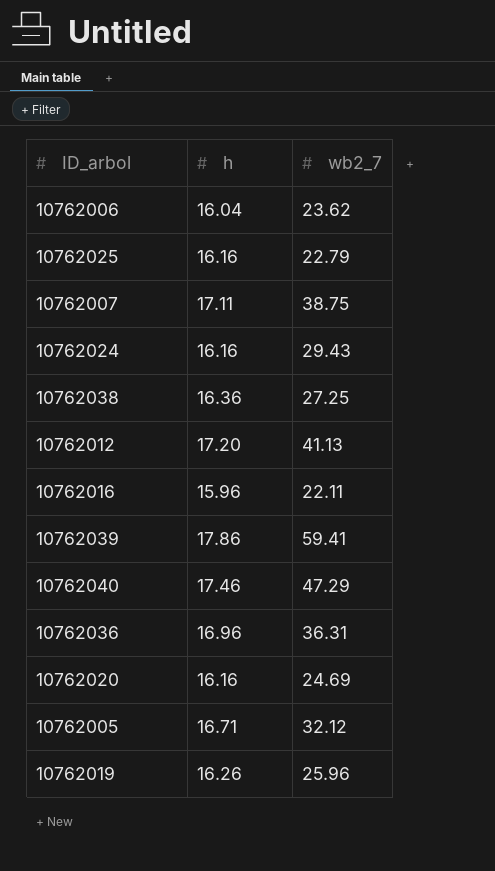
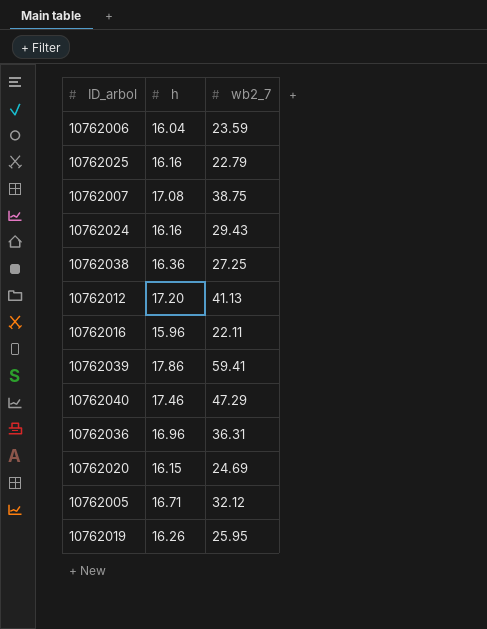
10762006 | wb2_7: 23.62 -> 23.59
10762007 | h: 17.11 -> 17.08
10762020 | h: 16.16 -> 16.15
10762019 | wb2_7: 25.96 -> 25.95

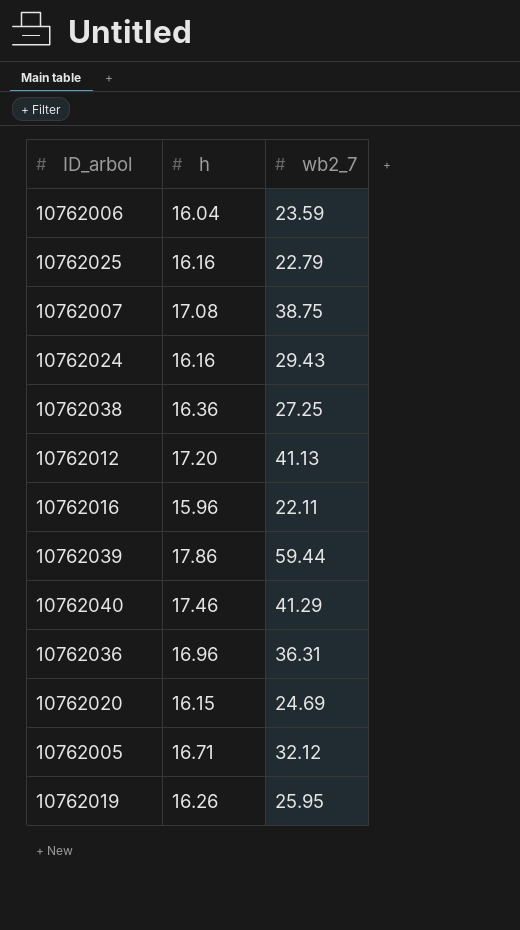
10762039 | wb2_7: 59.41 -> 59.44
10762040 | wb2_7: 47.29 -> 41.29

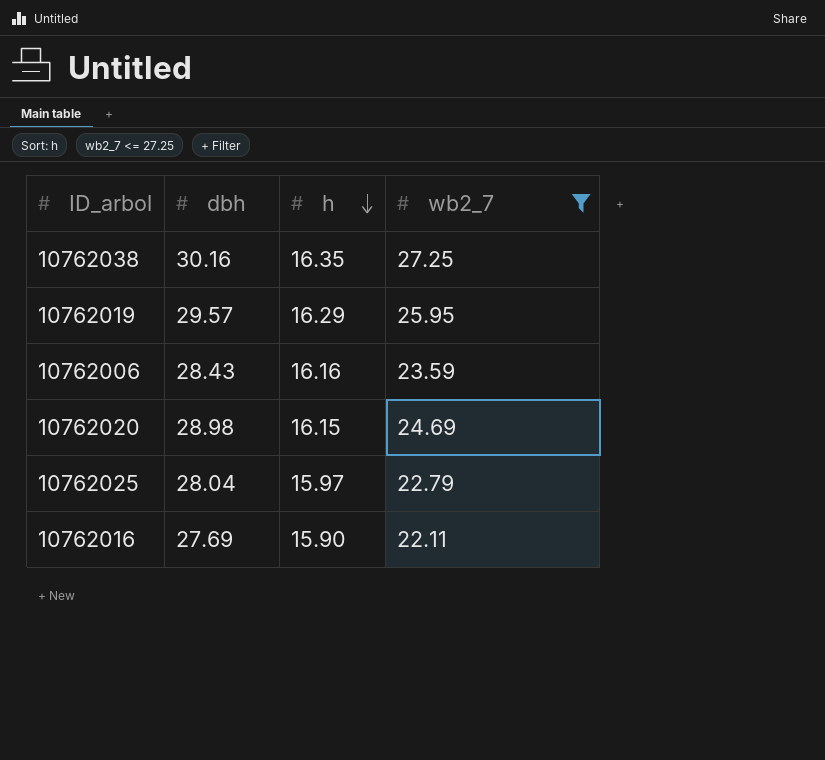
filter: none -> wb2_7 <= 27.25
row order: none -> h descending
column dbh | position: none -> 2
10762038 | h: 16.36 -> 16.35
10762019 | h: 16.26 -> 16.29
10762006 | h: 16.04 -> 16.16
10762025 | h: 16.16 -> 15.97
10762016 | h: 15.96 -> 15.90

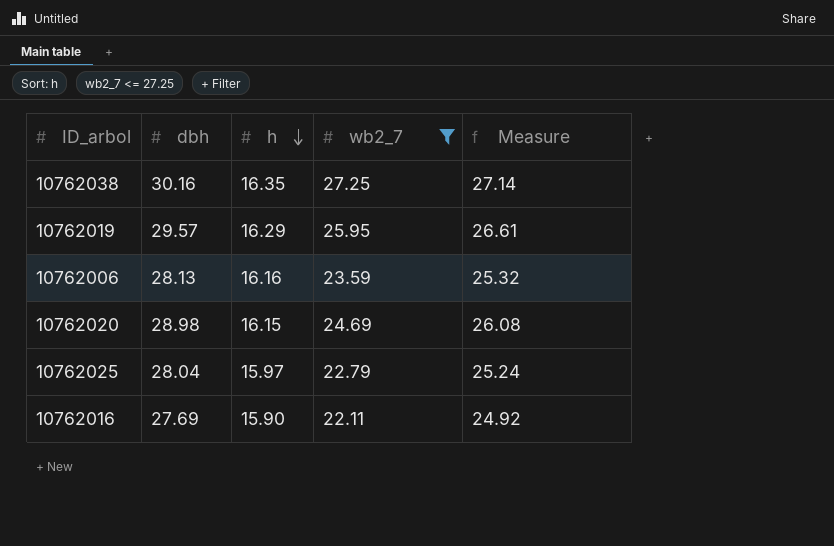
column Measure | formula: none -> [dbh] * 0.9
10762006 | dbh: 28.43 -> 28.13

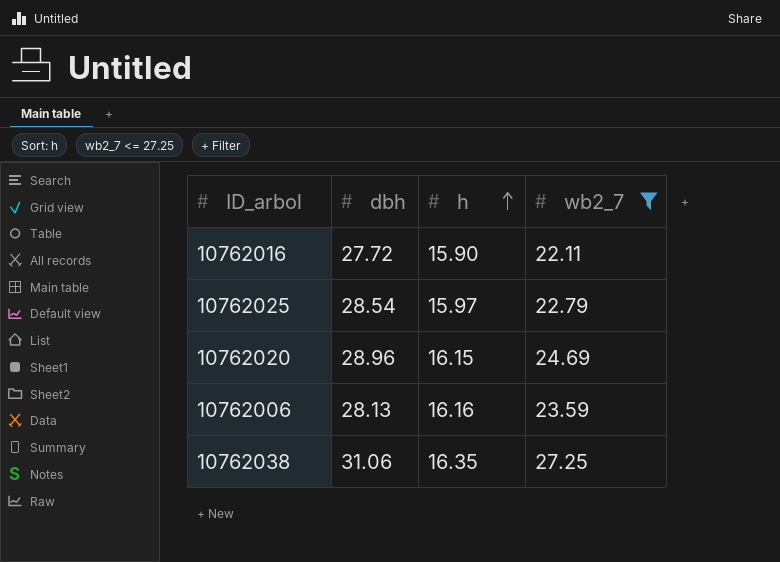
row order: h descending -> h ascending
column Measure | formula: [dbh] * 0.9 -> none
row 10762019: 29.57 | 16.29 | 25.95 | 26.61 -> none
10762016 | dbh: 27.69 -> 27.72
10762025 | dbh: 28.04 -> 28.54
10762020 | dbh: 28.98 -> 28.96
10762038 | dbh: 30.16 -> 31.06

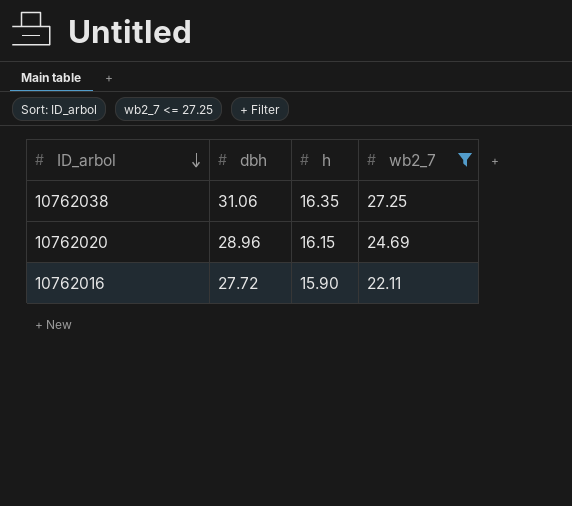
row order: h ascending -> ID_arbol descending
row 10762025: 28.54 | 15.97 | 22.79 -> none
row 10762006: 28.13 | 16.16 | 23.59 -> none

